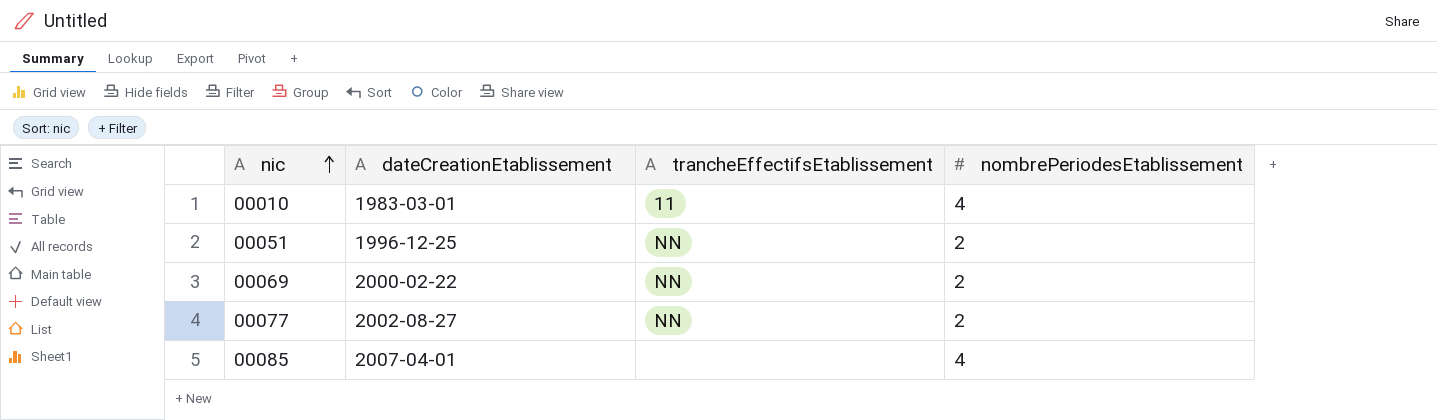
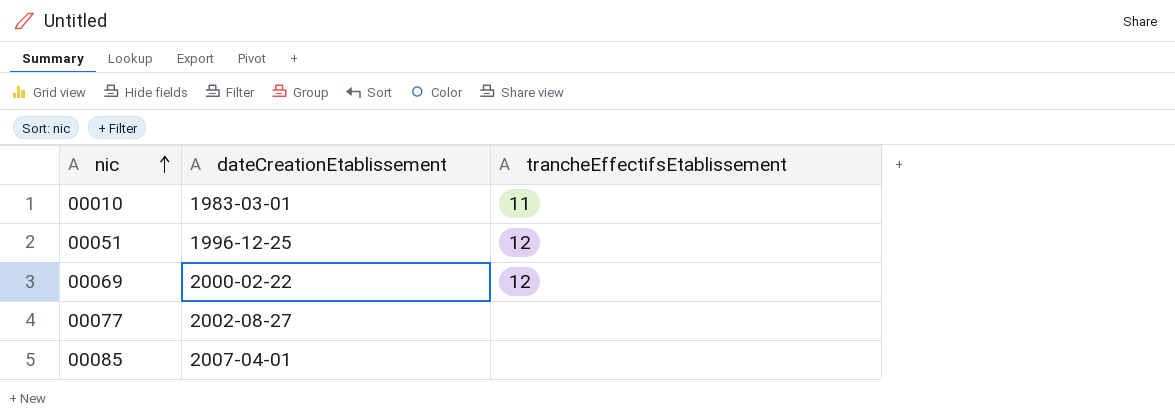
column nombrePeriodesEtablissement | position: 4 -> none
00051 | trancheEffectifsEtablissement: NN -> 12
00069 | trancheEffectifsEtablissement: NN -> 12
00077 | trancheEffectifsEtablissement: NN -> none

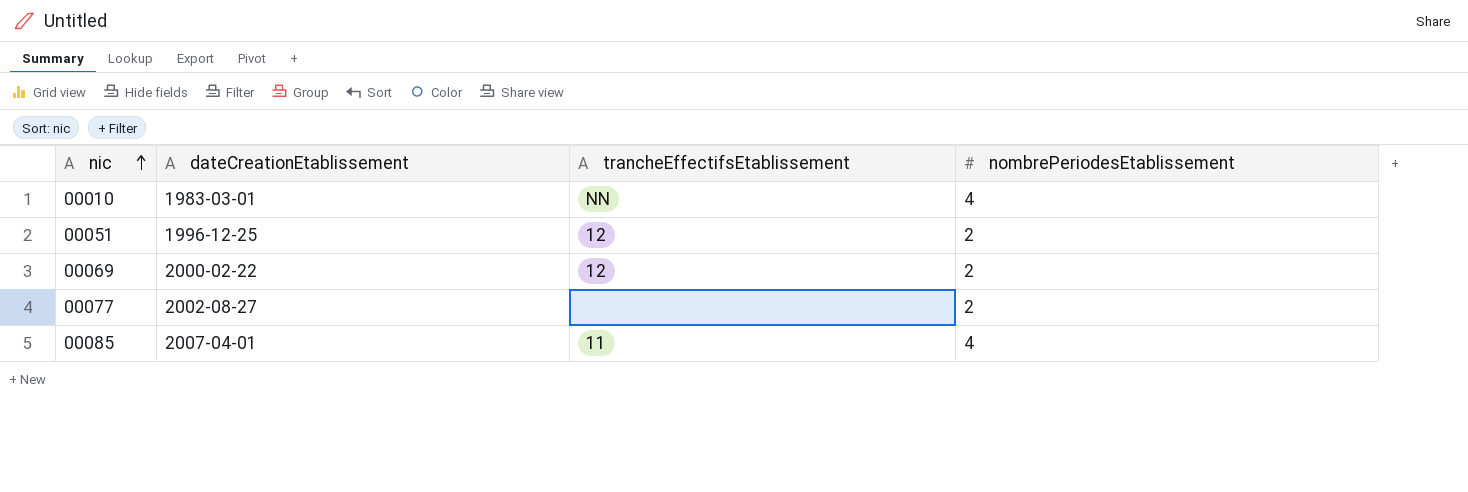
column nombrePeriodesEtablissement | position: none -> 4
00010 | trancheEffectifsEtablissement: 11 -> NN
00085 | trancheEffectifsEtablissement: none -> 11

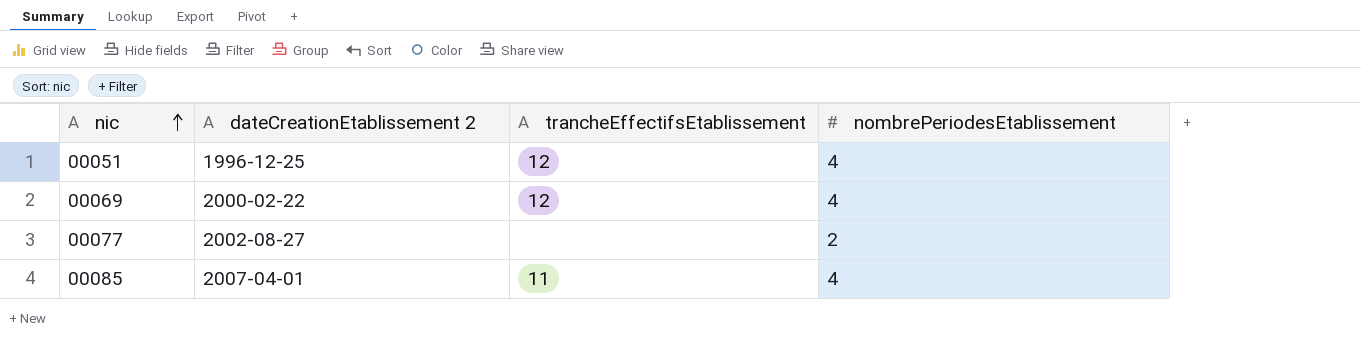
column name: dateCreationEtablissement -> dateCreationEtablissement 2
row 00010: 1983-03-01 | NN | 4 -> none
00051 | nombrePeriodesEtablissement: 2 -> 4
00069 | nombrePeriodesEtablissement: 2 -> 4

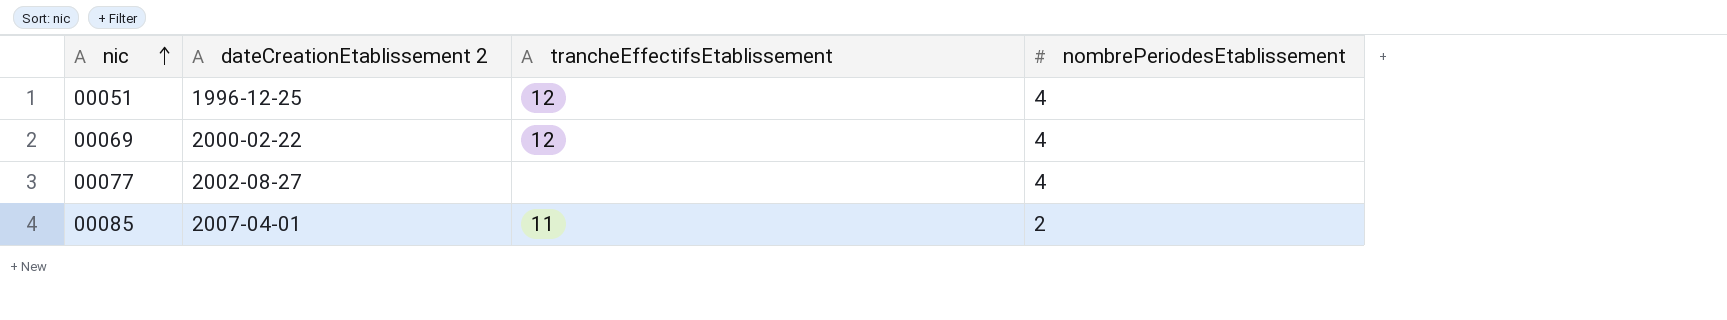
00077 | nombrePeriodesEtablissement: 2 -> 4
00085 | nombrePeriodesEtablissement: 4 -> 2

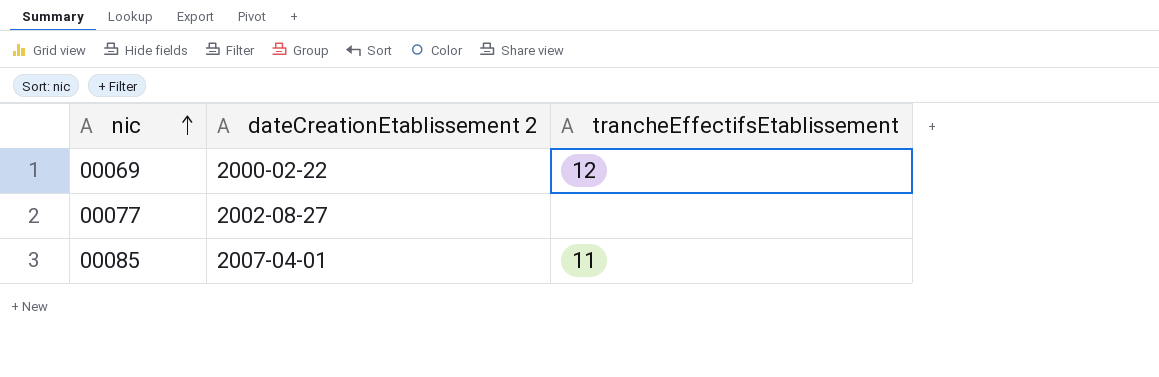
column nombrePeriodesEtablissement | position: 4 -> none
row 00051: 1996-12-25 | 12 | 4 -> none

